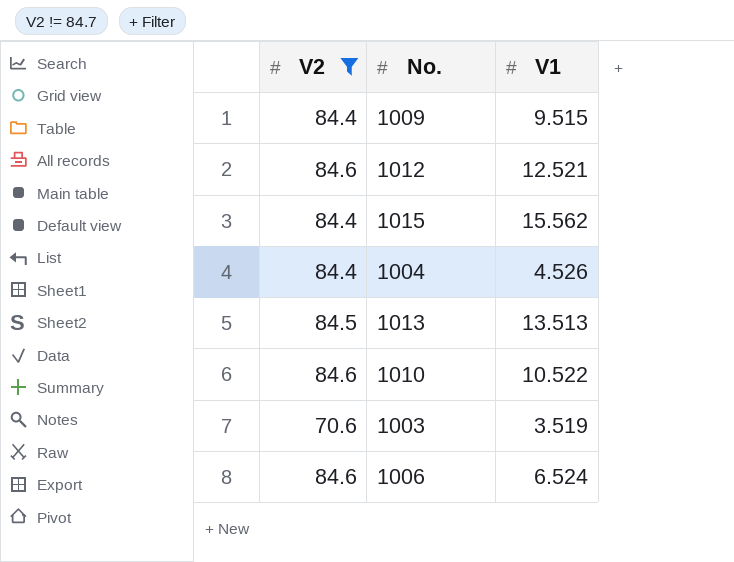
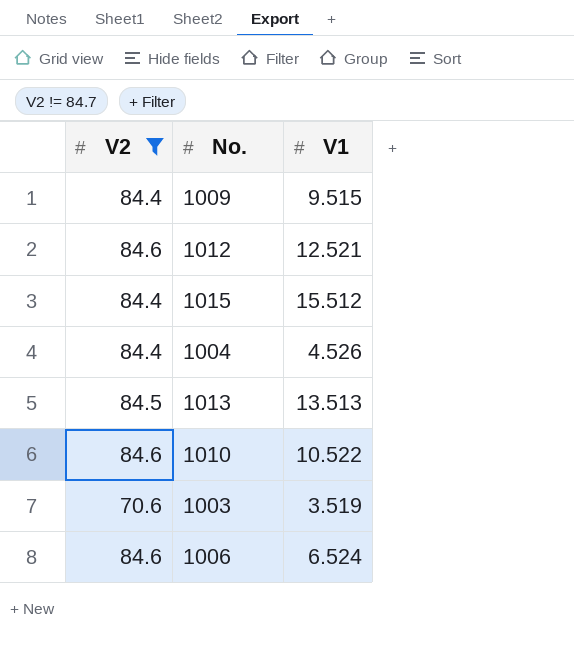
1015 | V1: 15.562 -> 15.512

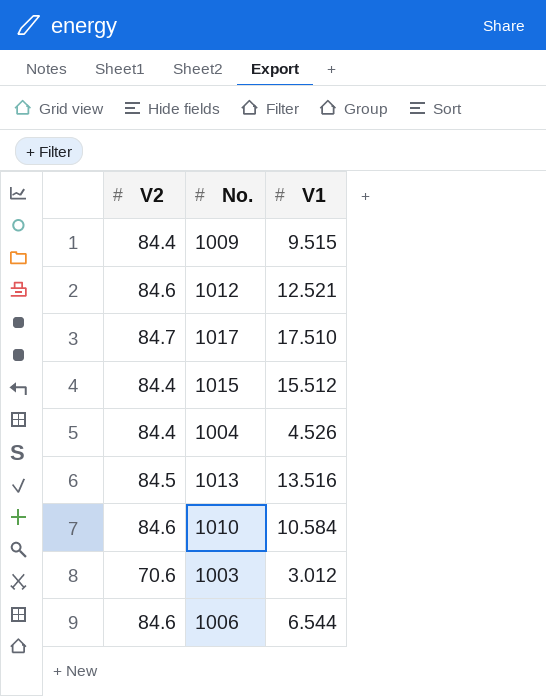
filter: V2 != 84.7 -> none
1013 | V1: 13.513 -> 13.516
1010 | V1: 10.522 -> 10.584
1003 | V1: 3.519 -> 3.012
1006 | V1: 6.524 -> 6.544

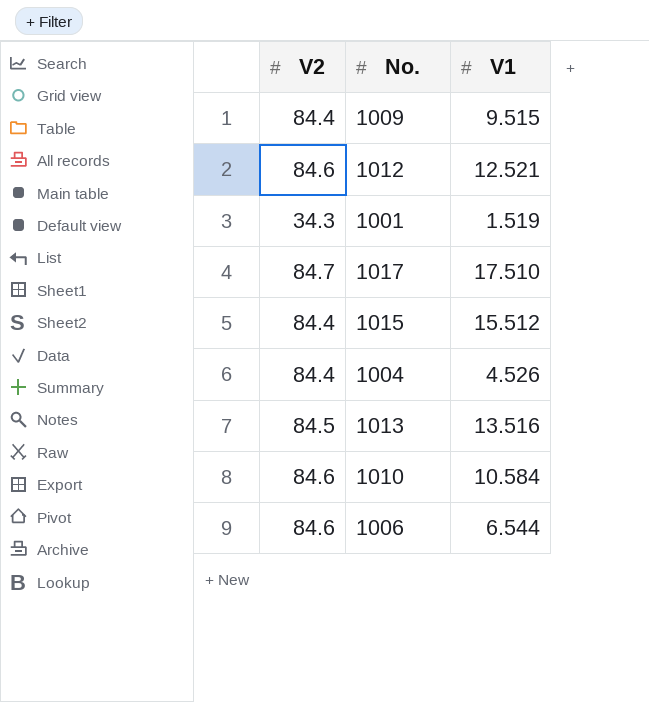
row 1003: 70.6 | 3.012 -> none
row 1001: none -> 34.3 | 1.519

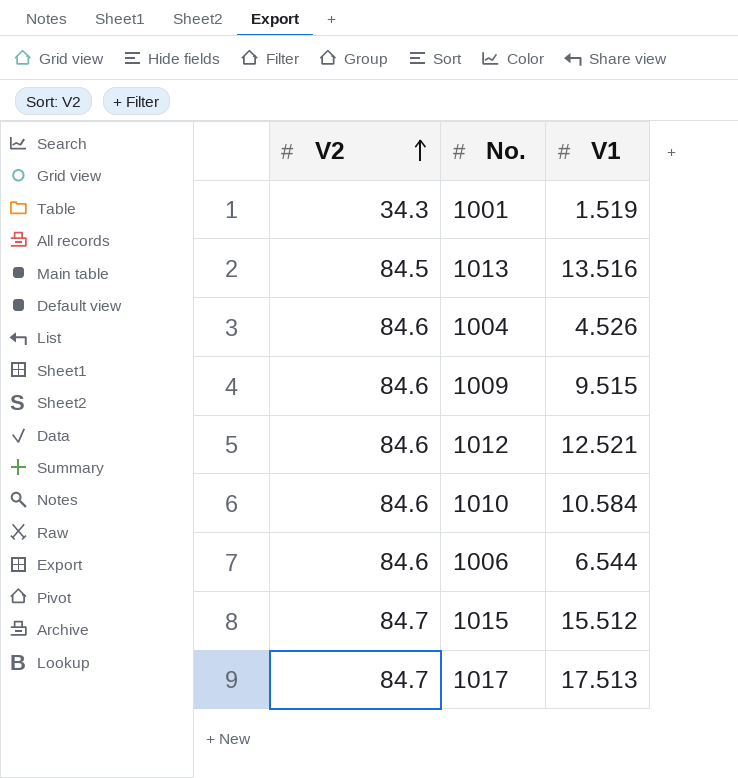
row order: none -> V2 ascending
1004 | V2: 84.4 -> 84.6
1009 | V2: 84.4 -> 84.6
1015 | V2: 84.4 -> 84.7
1017 | V1: 17.510 -> 17.513

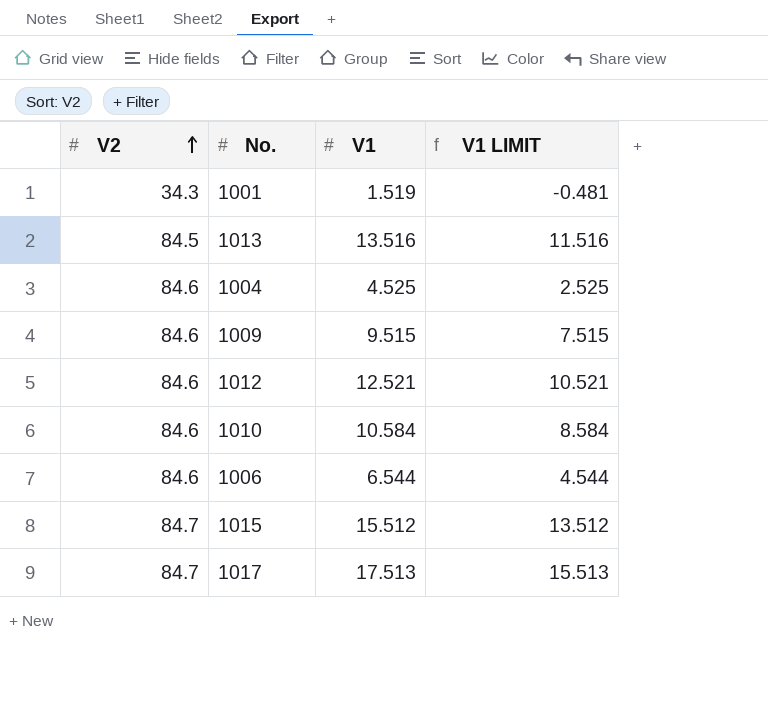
column V1 LIMIT | formula: none -> [V1] - 2
1004 | V1: 4.526 -> 4.525

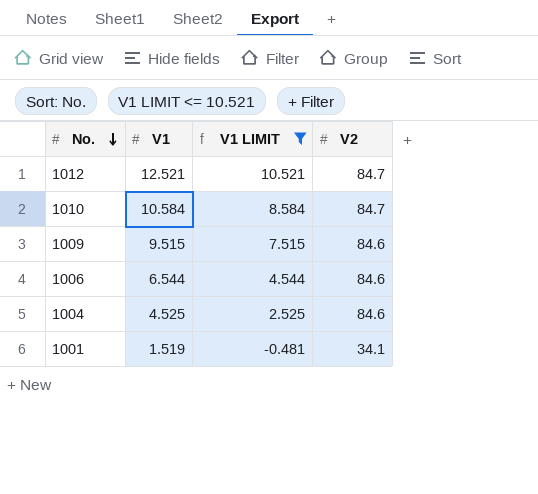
filter: none -> V1 LIMIT <= 10.521
row order: V2 ascending -> No. descending
column V2 | position: 1 -> 4
1012 | V2: 84.6 -> 84.7
1010 | V2: 84.6 -> 84.7
1001 | V2: 34.3 -> 34.1

